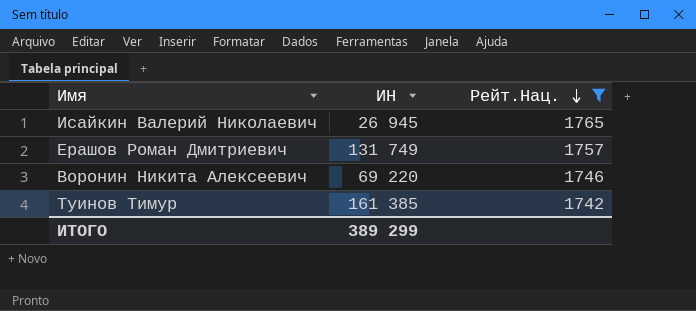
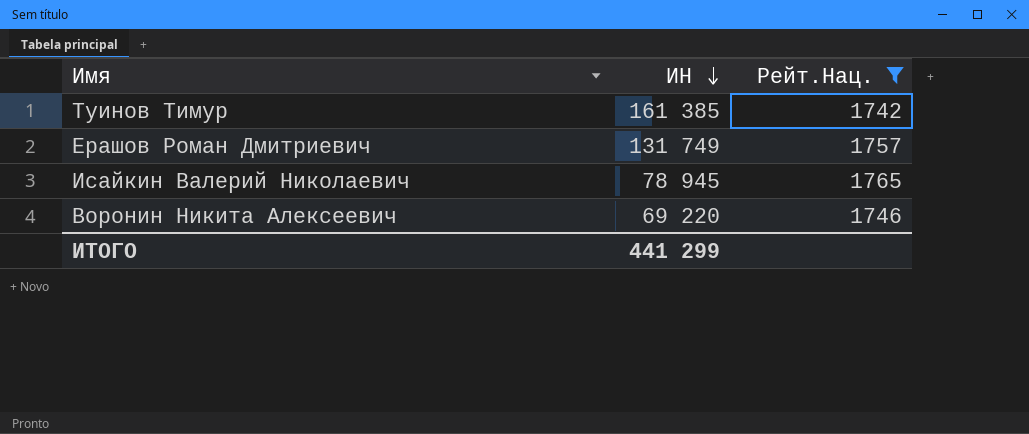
row order: Рейт.Нац. descending -> ИН descending
Исайкин Валерий Николаевич | ИН: 26 945 -> 78 945
ИТОГО | ИН: 389 299 -> 441 299

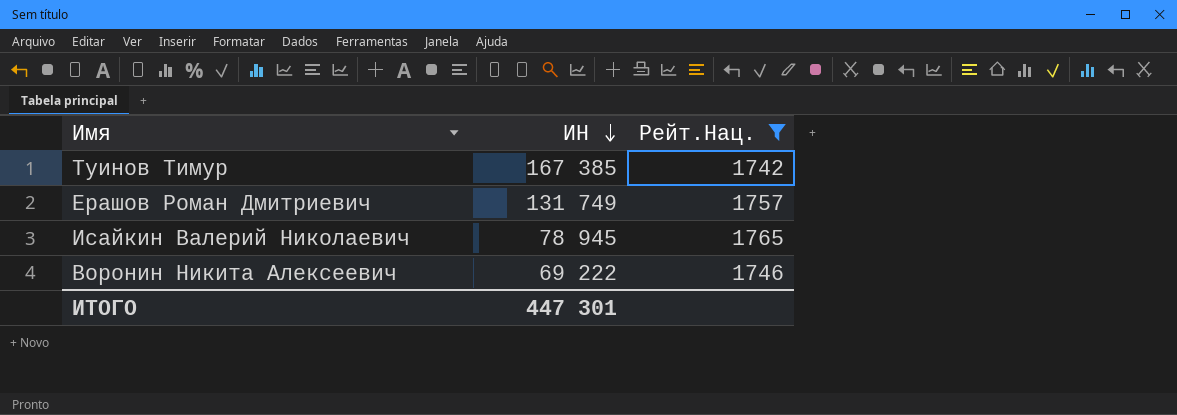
Туинов Тимур | ИН: 161 385 -> 167 385
Воронин Никита Алексеевич | ИН: 69 220 -> 69 222
ИТОГО | ИН: 441 299 -> 447 301

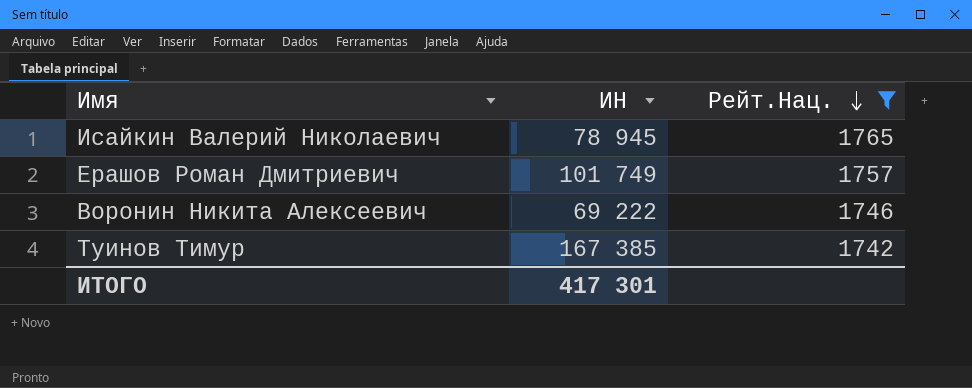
row order: ИН descending -> Рейт.Нац. descending
Ерашов Роман Дмитриевич | ИН: 131 749 -> 101 749
ИТОГО | ИН: 447 301 -> 417 301

